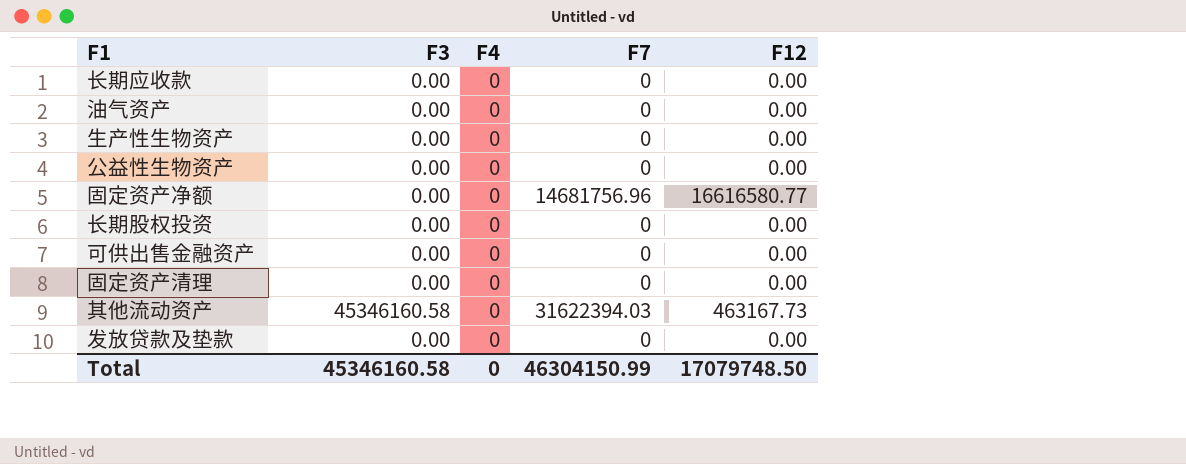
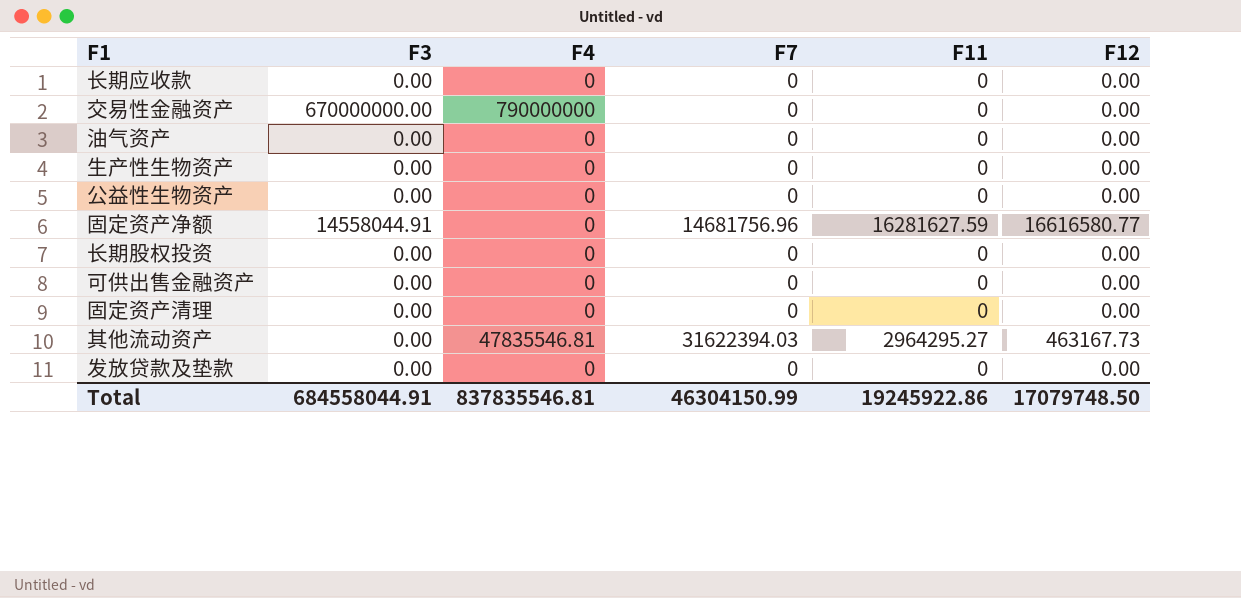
column F11 | position: none -> 5
row 交易性金融资产: none -> 670000000.00 | 790000000 | 0 | 0 | 0.00
固定资产净额 | F3: 0.00 -> 14558044.91
其他流动资产 | F3: 45346160.58 -> 0.00
其他流动资产 | F4: 0 -> 47835546.81
Total | F3: 45346160.58 -> 684558044.91
Total | F4: 0 -> 837835546.81

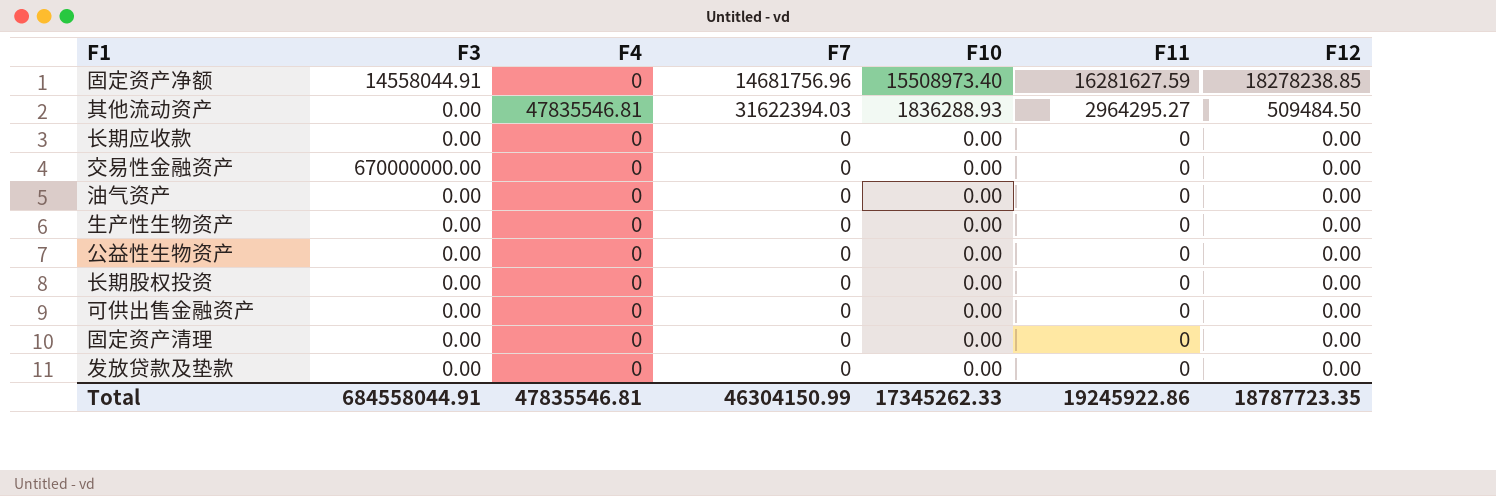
row order: none -> F10 descending
column F10 | position: none -> 5
固定资产净额 | F12: 16616580.77 -> 18278238.85
其他流动资产 | F12: 463167.73 -> 509484.50
交易性金融资产 | F4: 790000000 -> 0
Total | F4: 837835546.81 -> 47835546.81
Total | F12: 17079748.50 -> 18787723.35

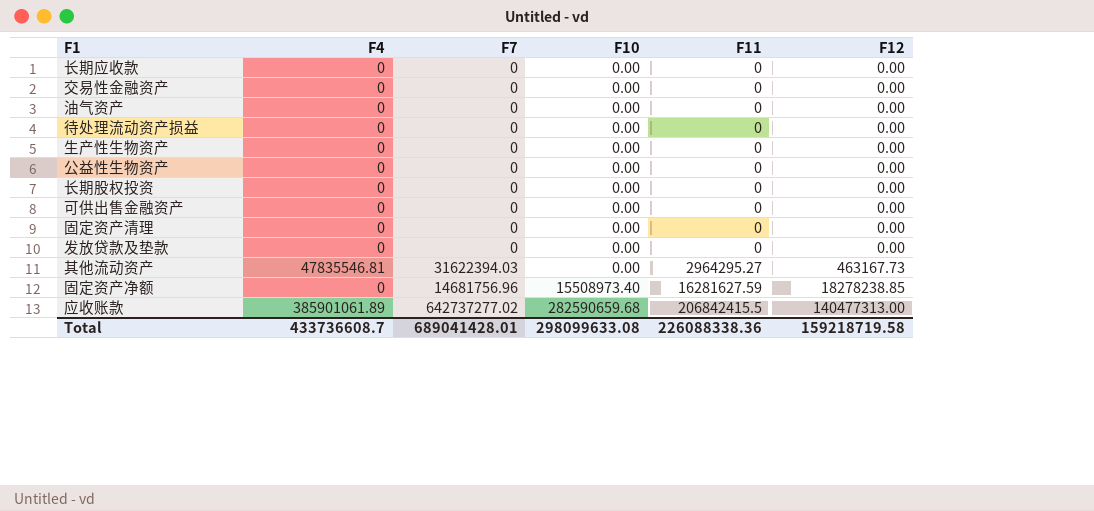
row order: F10 descending -> F10 ascending
column F3 | position: 2 -> none
row 待处理流动资产损益: none -> 0 | 0 | 0.00 | 0 | 0.00
其他流动资产 | F10: 1836288.93 -> 0.00
其他流动资产 | F12: 509484.50 -> 463167.73
row 应收账款: none -> 385901061.89 | 642737277.02 | 282590659.68 | 206842415.5 | 140477313.00
Total | F4: 47835546.81 -> 433736608.7
Total | F7: 46304150.99 -> 689041428.01
Total | F10: 17345262.33 -> 298099633.08
Total | F11: 19245922.86 -> 226088338.36
Total | F12: 18787723.35 -> 159218719.58

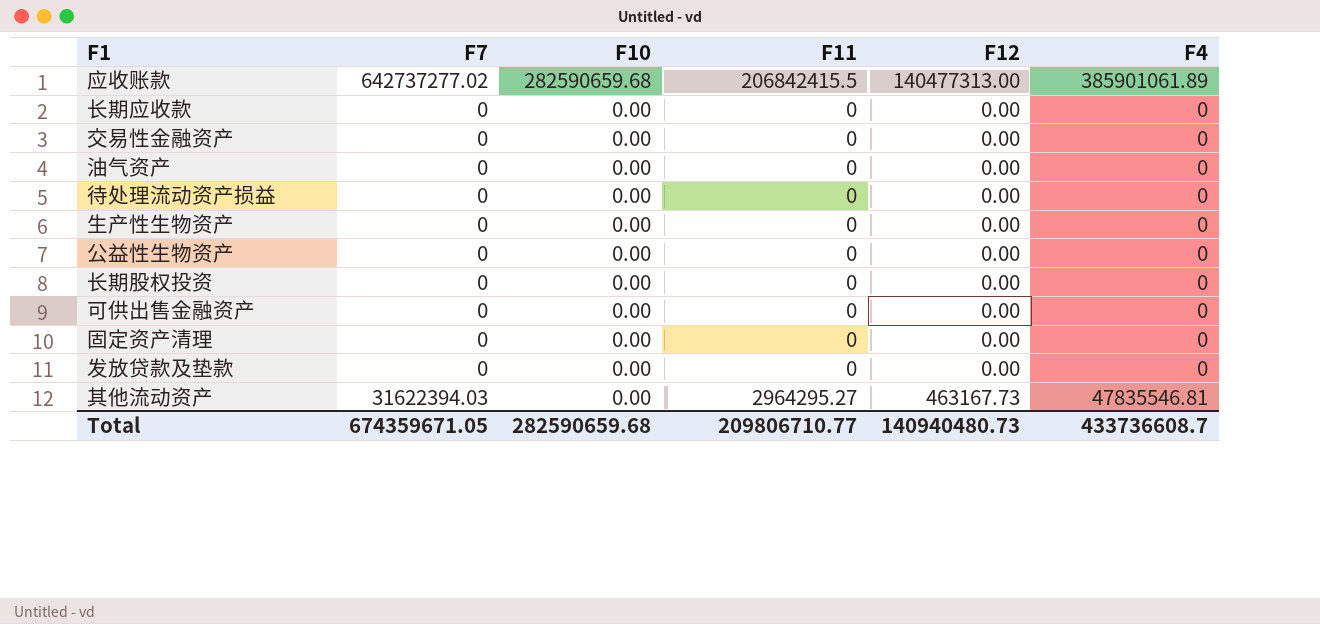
row order: F10 ascending -> F10 descending
column F4 | position: 2 -> 6
row 固定资产净额: 0 | 14681756.96 | 15508973.40 | 16281627.59 | 18278238.85 -> none
Total | F7: 689041428.01 -> 674359671.05
Total | F10: 298099633.08 -> 282590659.68
Total | F11: 226088338.36 -> 209806710.77
Total | F12: 159218719.58 -> 140940480.73

